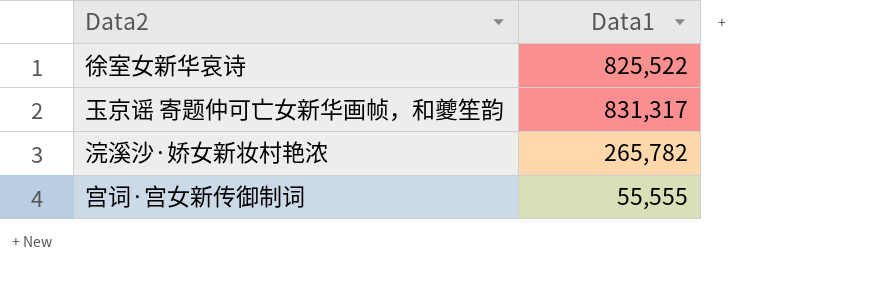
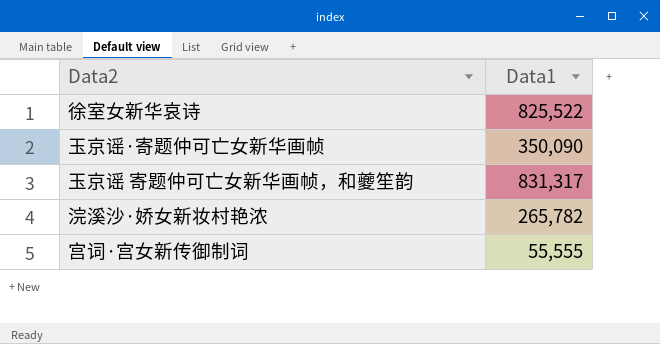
row 玉京谣·寄题仲可亡女新华画帧: none -> 350,090

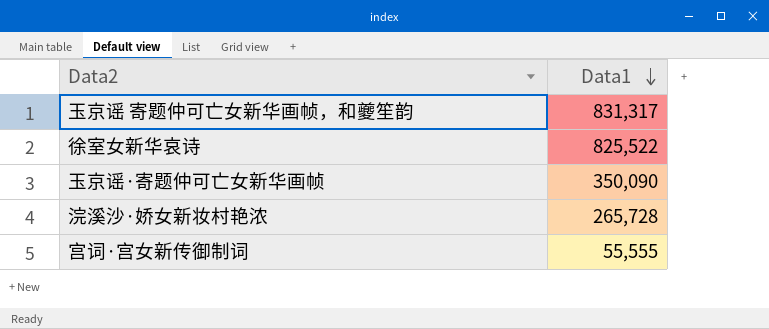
row order: none -> Data1 descending
浣溪沙·娇女新妆村艳浓 | Data1: 265,782 -> 265,728

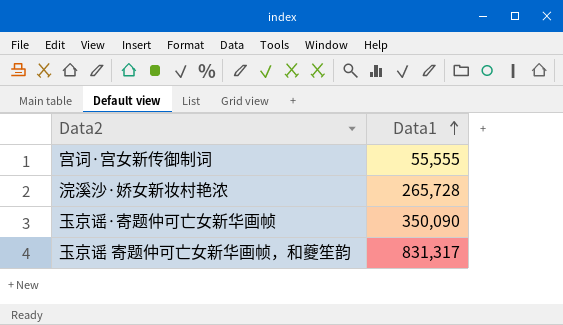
row order: Data1 descending -> Data1 ascending
row 徐室女新华哀诗: 825,522 -> none

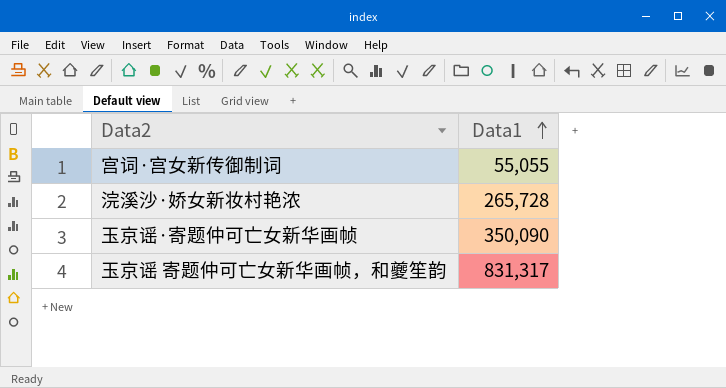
宫词·宫女新传御制词 | Data1: 55,555 -> 55,055

